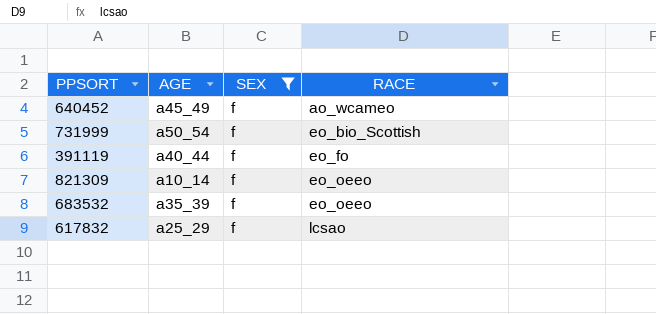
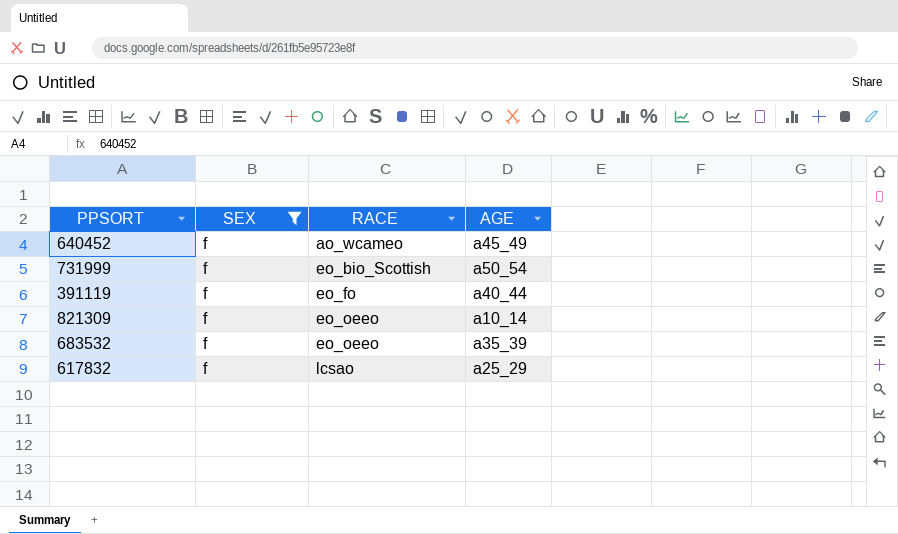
column AGE | position: 2 -> 4

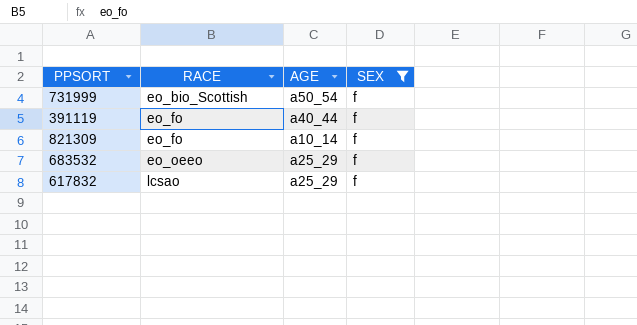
column SEX | position: 2 -> 4
row 640452: f | ao_wcameo | a45_49 -> none
821309 | RACE: eo_oeeo -> eo_fo
683532 | AGE: a35_39 -> a25_29

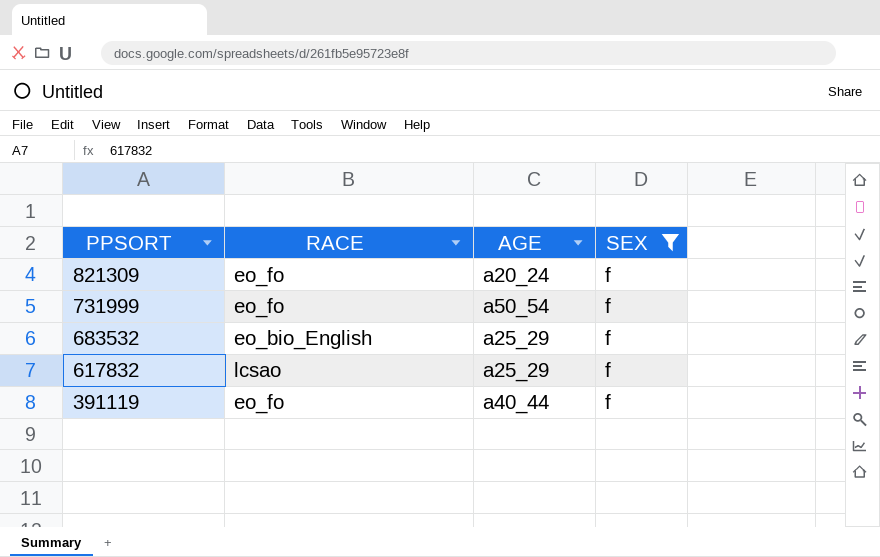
row order: RACE ascending -> PPSORT descending
821309 | AGE: a10_14 -> a20_24
731999 | RACE: eo_bio_Scottish -> eo_fo
683532 | RACE: eo_oeeo -> eo_bio_English

